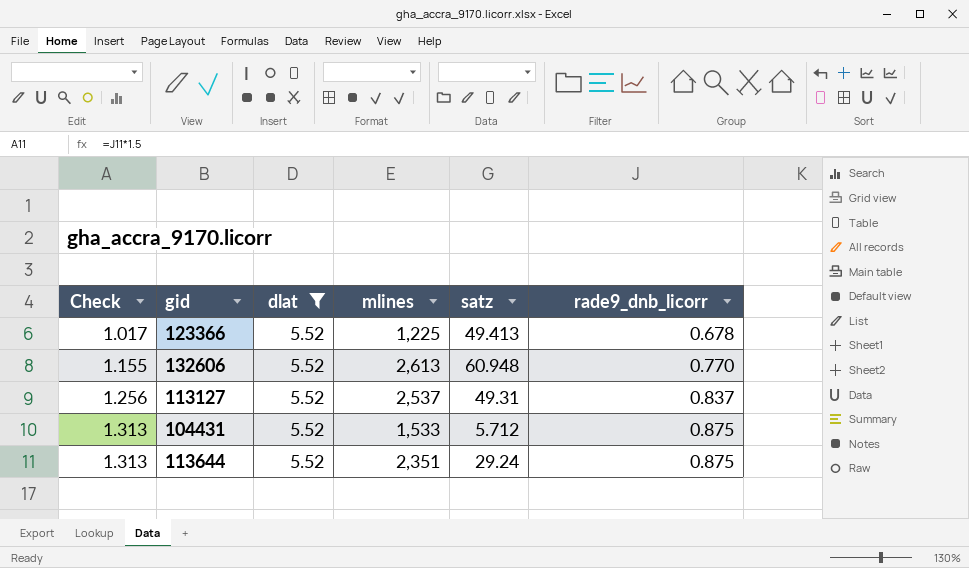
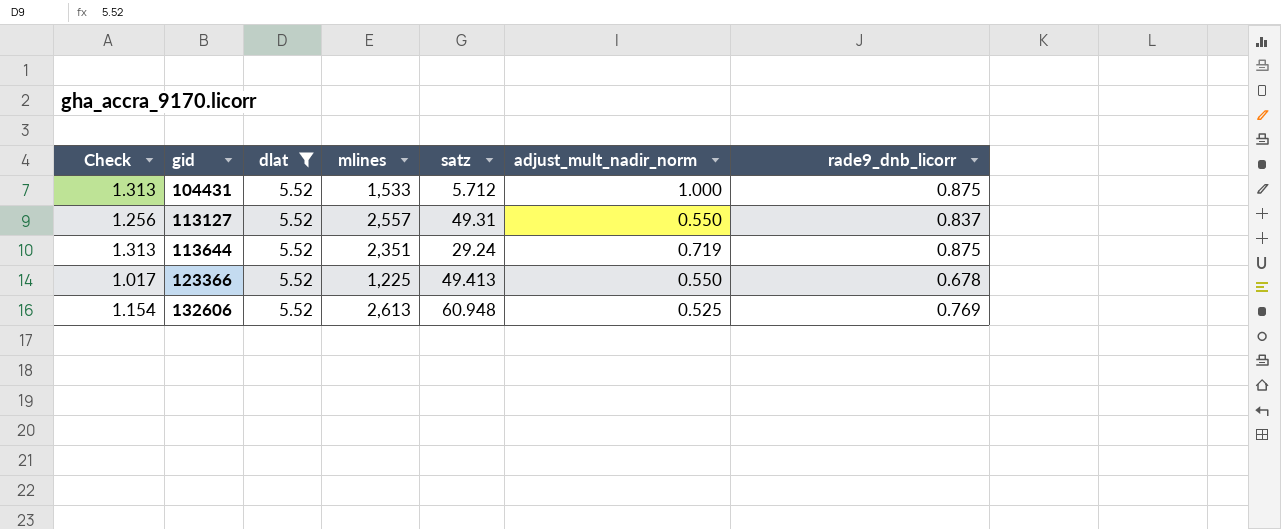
row order: Check ascending -> gid ascending
column adjust_mult_nadir_norm | position: none -> 6
113127 | mlines: 2,537 -> 2,557
132606 | Check: 1.155 -> 1.154
132606 | rade9_dnb_licorr: 0.770 -> 0.769

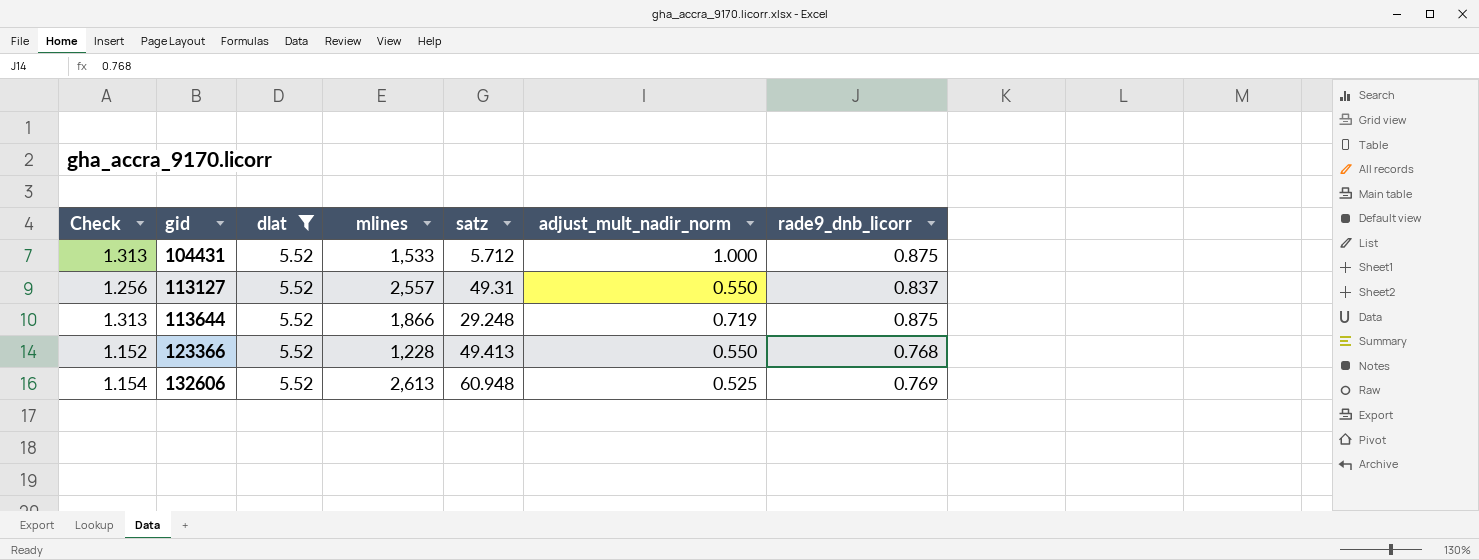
113644 | mlines: 2,351 -> 1,866
113644 | satz: 29.24 -> 29.248
123366 | Check: 1.017 -> 1.152
123366 | mlines: 1,225 -> 1,228
123366 | rade9_dnb_licorr: 0.678 -> 0.768

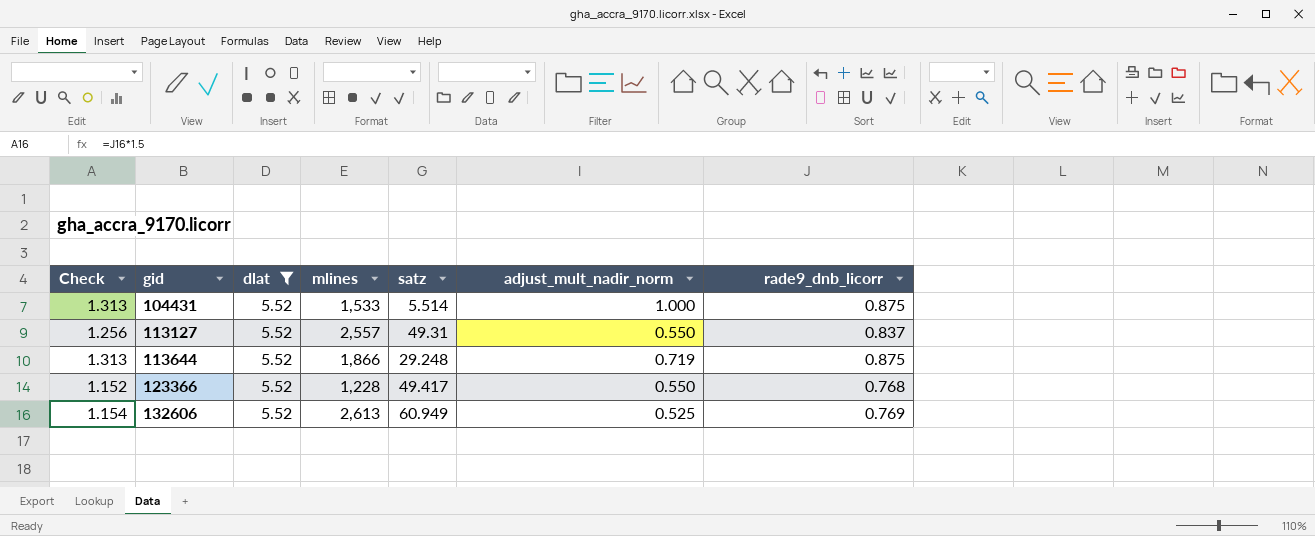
104431 | satz: 5.712 -> 5.514
123366 | satz: 49.413 -> 49.417
132606 | satz: 60.948 -> 60.949

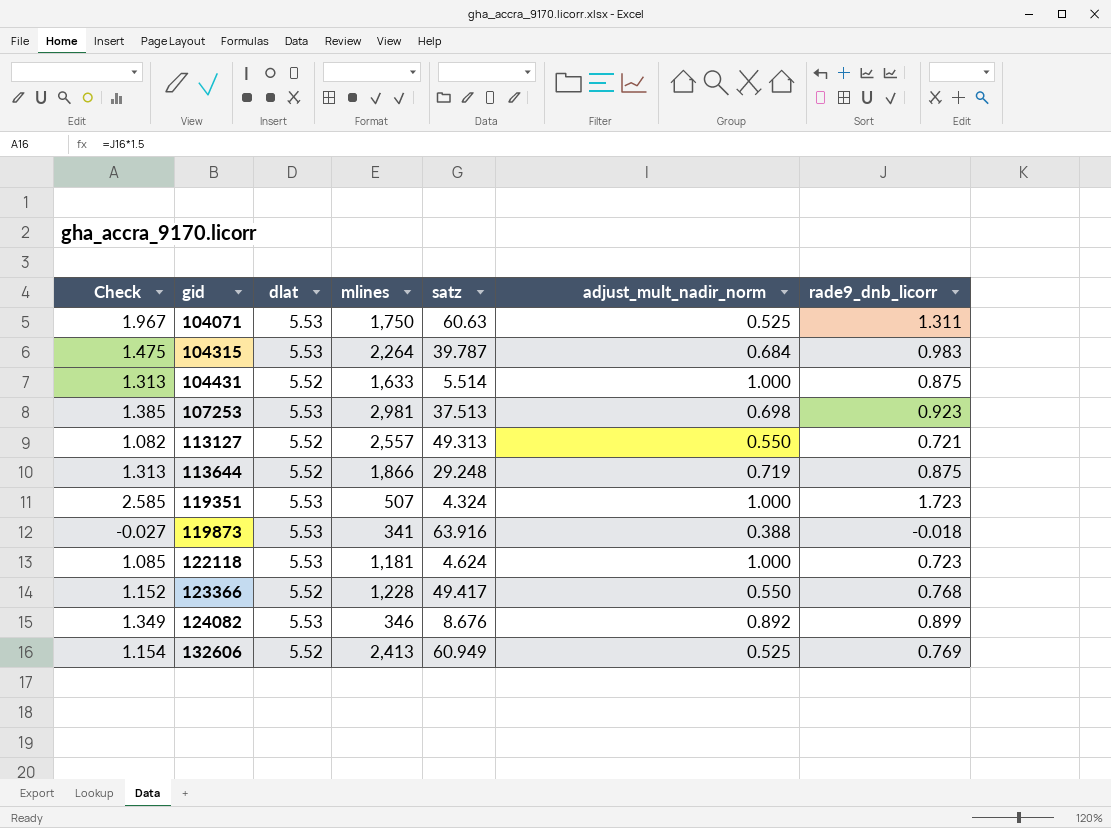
filter: dlat = 5.52 -> none
104431 | mlines: 1,533 -> 1,633
113127 | Check: 1.256 -> 1.082
113127 | satz: 49.31 -> 49.313
113127 | rade9_dnb_licorr: 0.837 -> 0.721
132606 | mlines: 2,613 -> 2,413

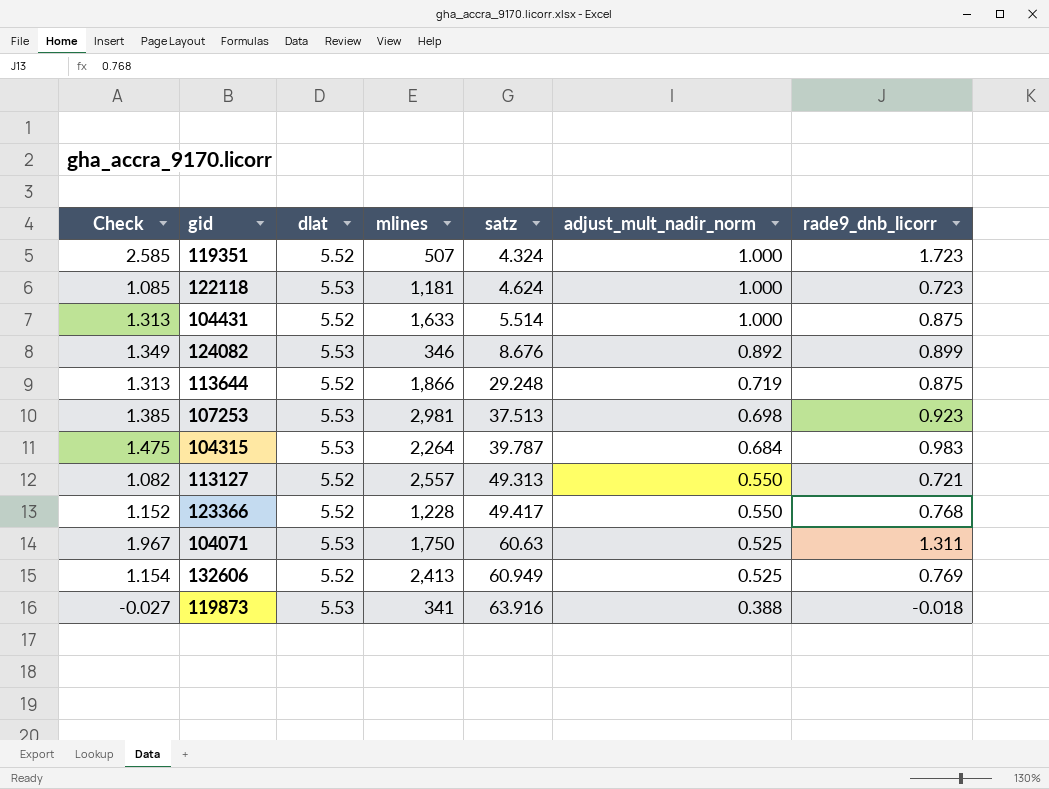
row order: gid ascending -> satz ascending
119351 | dlat: 5.53 -> 5.52

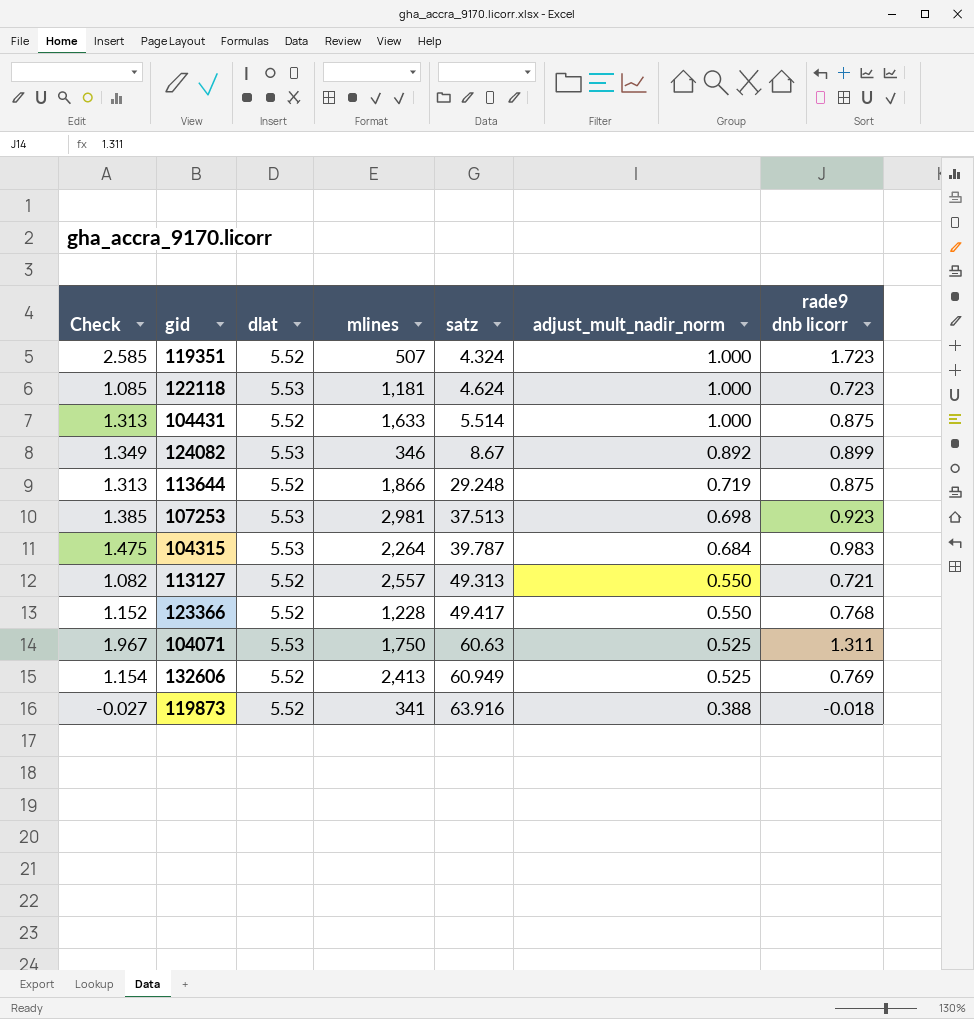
column name: rade9_dnb_licorr -> rade9 dnb licorr
124082 | satz: 8.676 -> 8.67
119873 | dlat: 5.53 -> 5.52

